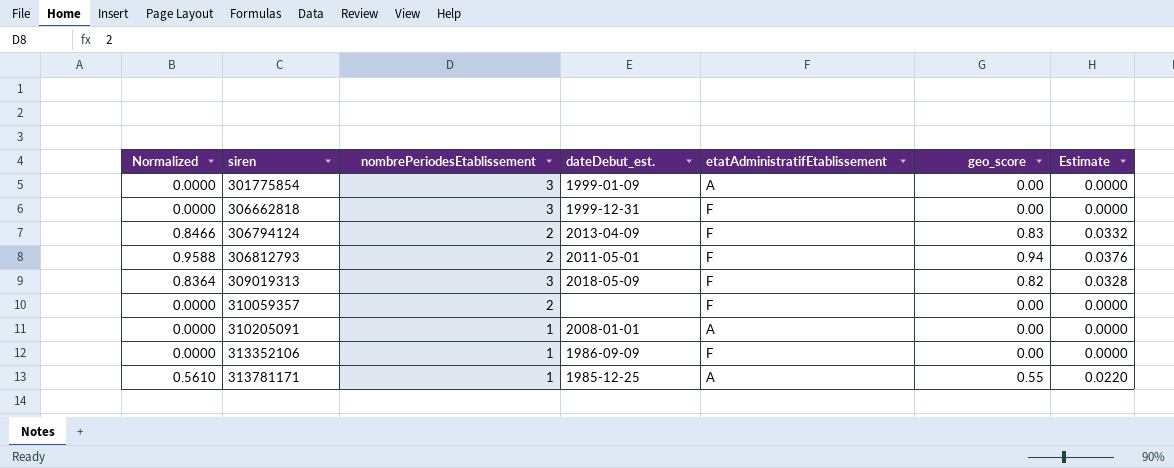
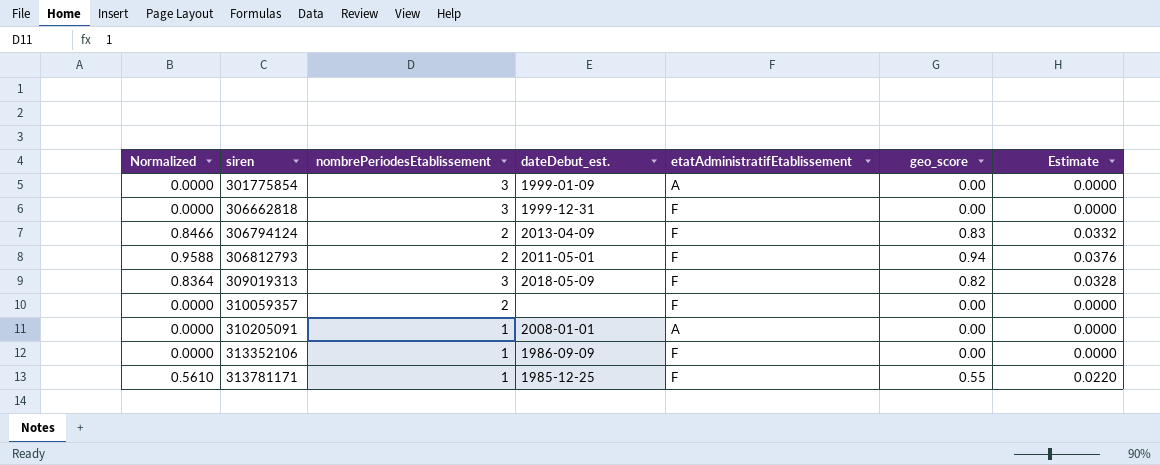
313781171 | etatAdministratifEtablissement: A -> F

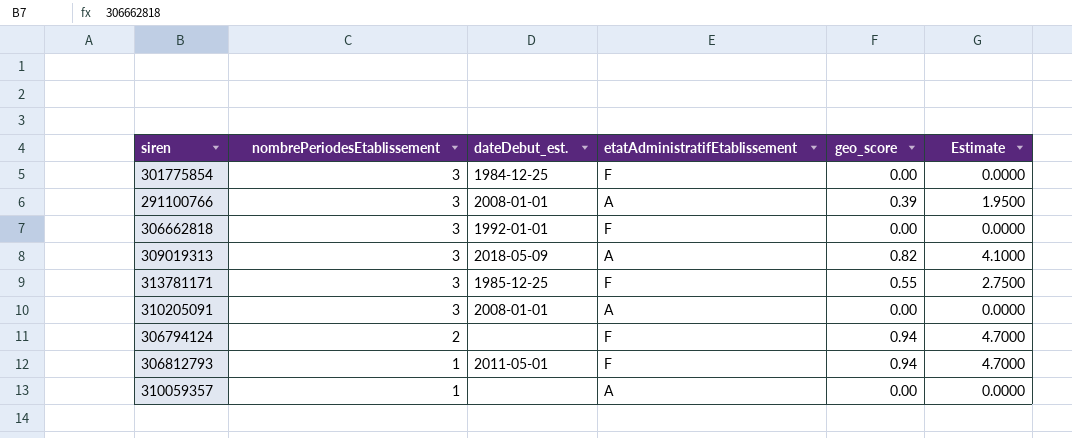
row order: siren ascending -> nombrePeriodesEtablissement descending
column Normalized | formula: [geo_score] * 1.02 -> none
column Estimate | formula: [geo_score] * 0.04 -> [geo_score] * 5
row 313352106: 0.0000 | 1 | 1986-09-09 | F | 0.00 | 0.0000 -> none
301775854 | dateDebut_est.: 1999-01-09 -> 1984-12-25
301775854 | etatAdministratifEtablissement: A -> F
row 291100766: none -> 3 | 2008-01-01 | A | 0.39 | 1.9500
306662818 | dateDebut_est.: 1999-12-31 -> 1992-01-01
309019313 | etatAdministratifEtablissement: F -> A
313781171 | nombrePeriodesEtablissement: 1 -> 3
310205091 | nombrePeriodesEtablissement: 1 -> 3
306794124 | dateDebut_est.: 2013-04-09 -> none
306794124 | geo_score: 0.83 -> 0.94
306812793 | nombrePeriodesEtablissement: 2 -> 1
310059357 | nombrePeriodesEtablissement: 2 -> 1
310059357 | etatAdministratifEtablissement: F -> A

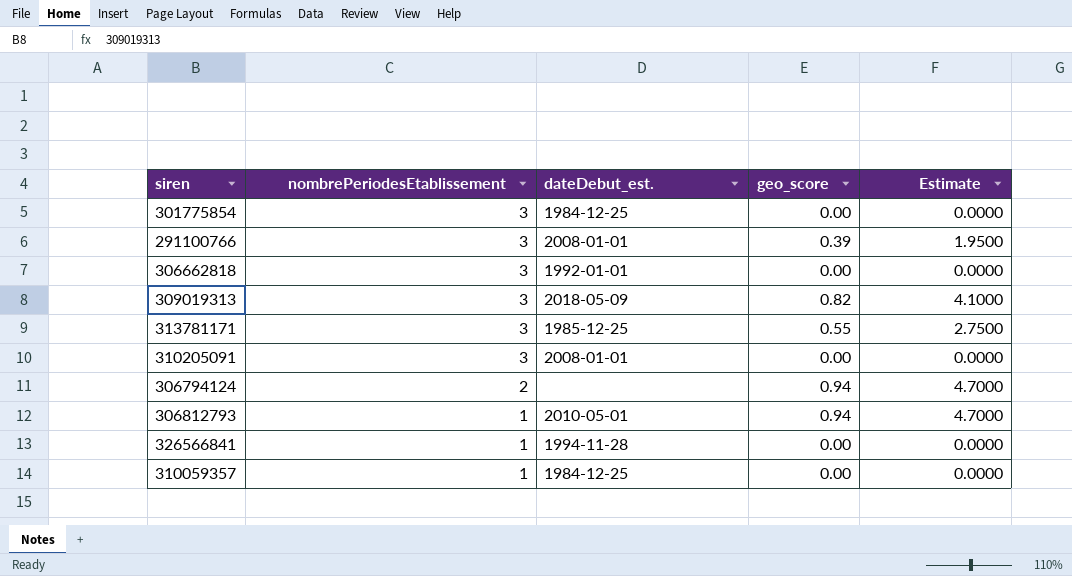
column etatAdministratifEtablissement | position: 4 -> none
306812793 | dateDebut_est.: 2011-05-01 -> 2010-05-01
row 326566841: none -> 1 | 1994-11-28 | 0.00 | 0.0000
310059357 | dateDebut_est.: none -> 1984-12-25

